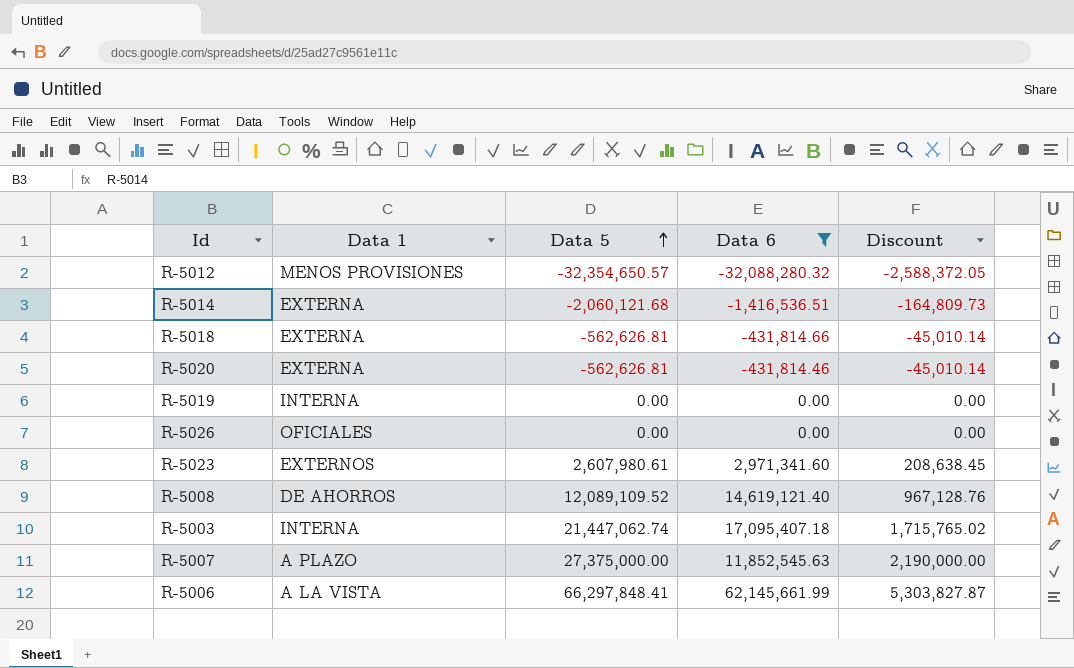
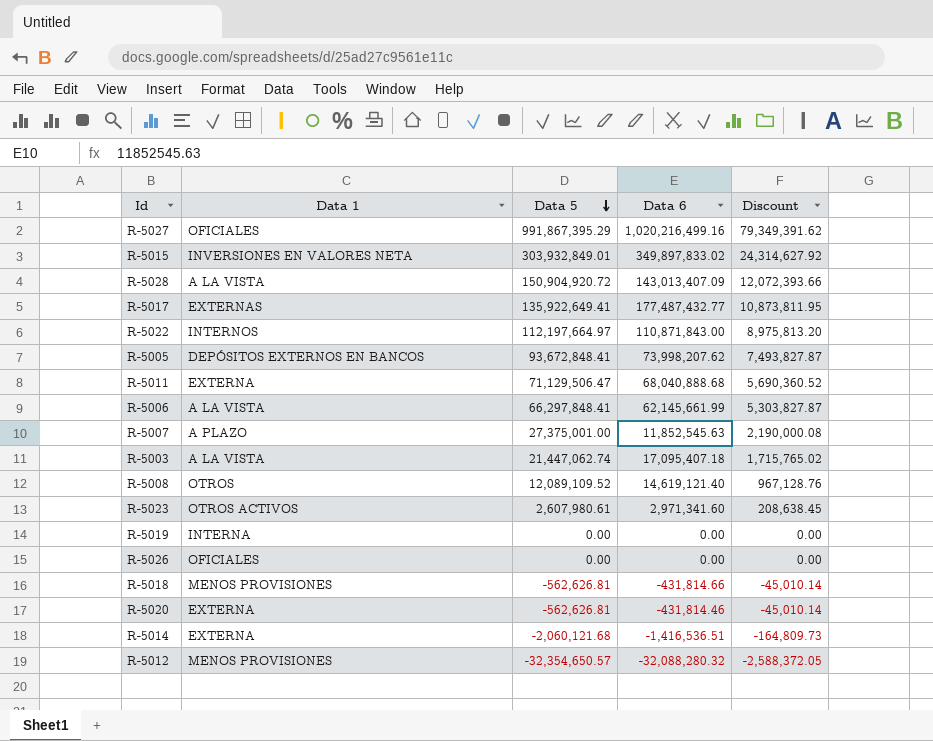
filter: Data 6 <= 62,145,661.99 -> none
row order: Data 5 ascending -> Data 5 descending
R-5007 | Data 5: 27,375,000.00 -> 27,375,001.00
R-5007 | Discount: 2,190,000.00 -> 2,190,000.08
R-5003 | Data 1: INTERNA -> A LA VISTA
R-5008 | Data 1: DE AHORROS -> OTROS
R-5023 | Data 1: EXTERNOS -> OTROS ACTIVOS
R-5018 | Data 1: EXTERNA -> MENOS PROVISIONES

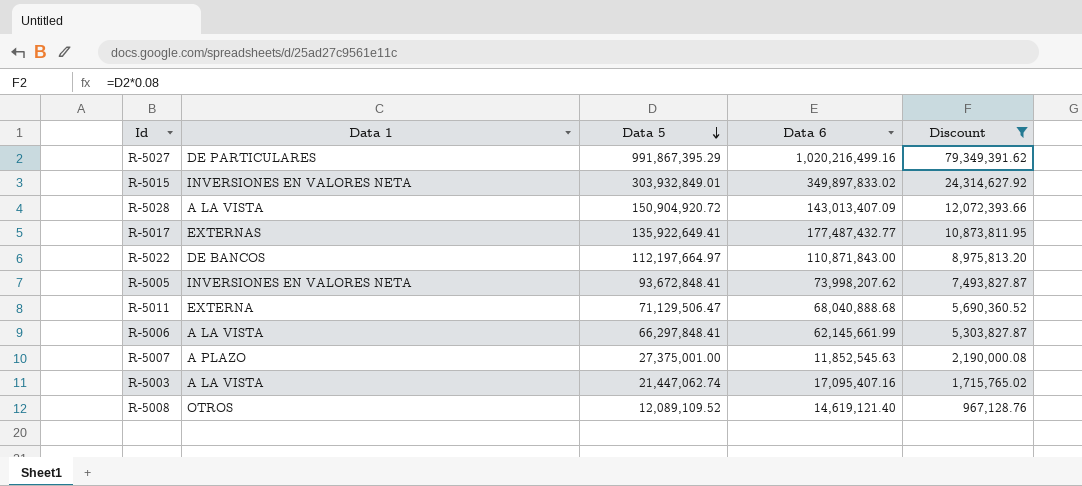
filter: none -> Discount >= 967,128.76
R-5027 | Data 1: OFICIALES -> DE PARTICULARES
R-5022 | Data 1: INTERNOS -> DE BANCOS
R-5005 | Data 1: DEPÓSITOS EXTERNOS EN BANCOS -> INVERSIONES EN VALORES NETA
R-5003 | Data 6: 17,095,407.18 -> 17,095,407.16

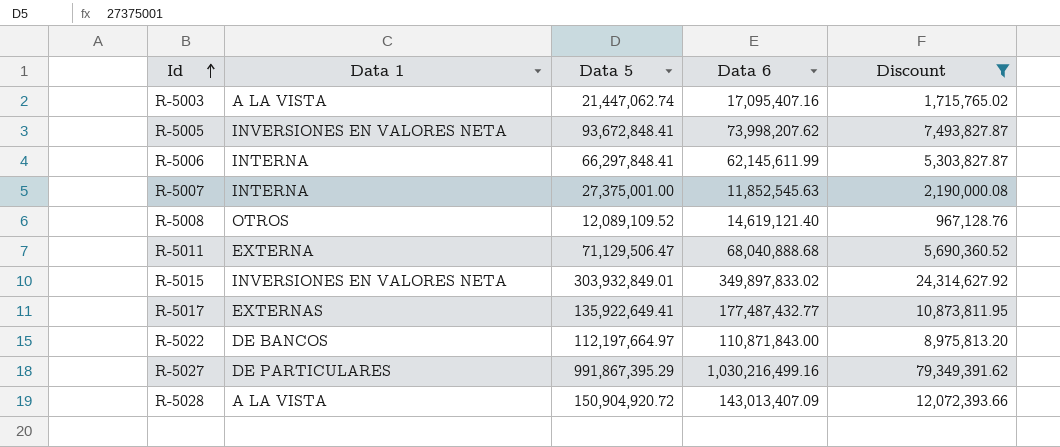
row order: Data 5 descending -> Id ascending
R-5006 | Data 1: A LA VISTA -> INTERNA
R-5006 | Data 6: 62,145,661.99 -> 62,145,611.99
R-5007 | Data 1: A PLAZO -> INTERNA
R-5027 | Data 6: 1,020,216,499.16 -> 1,030,216,499.16

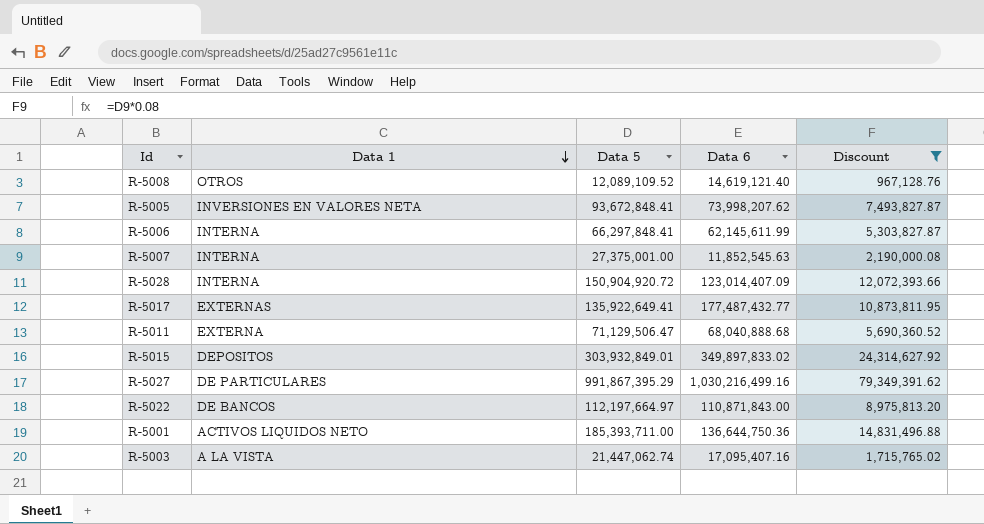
row order: Id ascending -> Data 1 descending
R-5028 | Data 1: A LA VISTA -> INTERNA
R-5028 | Data 6: 143,013,407.09 -> 123,014,407.09
R-5015 | Data 1: INVERSIONES EN VALORES NETA -> DEPOSITOS
row R-5001: none -> ACTIVOS LIQUIDOS NETO | 185,393,711.00 | 136,644,750.36 | 14,831,496.88

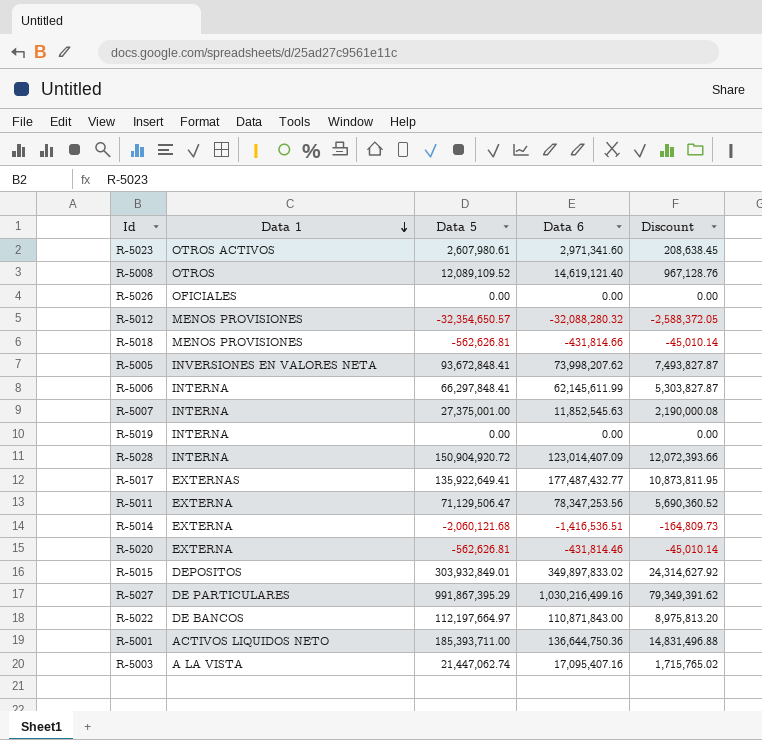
filter: Discount >= 967,128.76 -> none
R-5011 | Data 6: 68,040,888.68 -> 78,347,253.56

